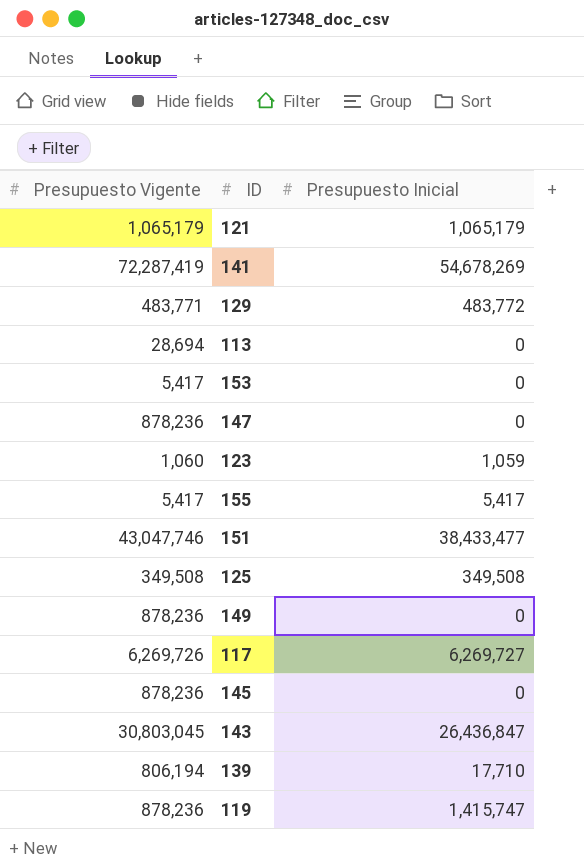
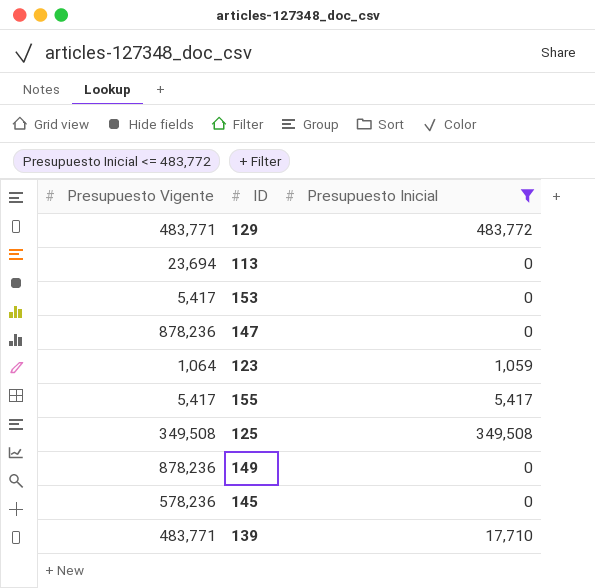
filter: none -> Presupuesto Inicial <= 483,772
113 | Presupuesto Vigente: 28,694 -> 23,694
123 | Presupuesto Vigente: 1,060 -> 1,064
145 | Presupuesto Vigente: 878,236 -> 578,236
139 | Presupuesto Vigente: 806,194 -> 483,771

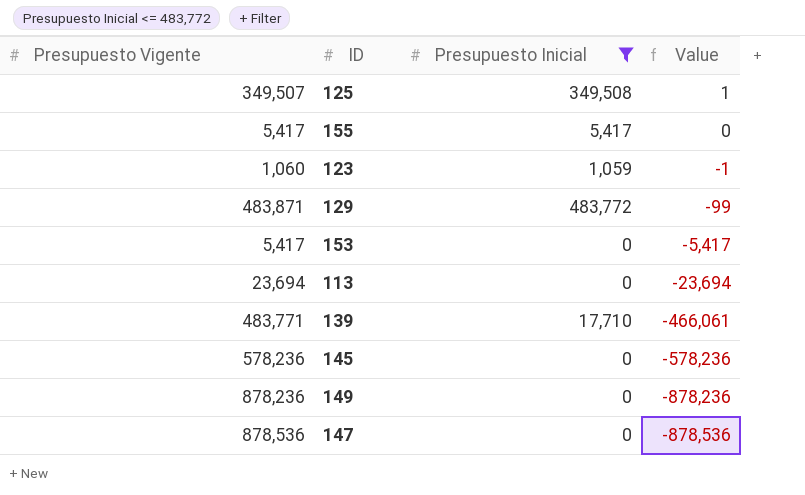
row order: none -> Value descending
column Value | formula: none -> [Presupuesto Inicial] - [Presupuesto Vigente]
125 | Presupuesto Vigente: 349,508 -> 349,507
123 | Presupuesto Vigente: 1,064 -> 1,060
129 | Presupuesto Vigente: 483,771 -> 483,871
147 | Presupuesto Vigente: 878,236 -> 878,536

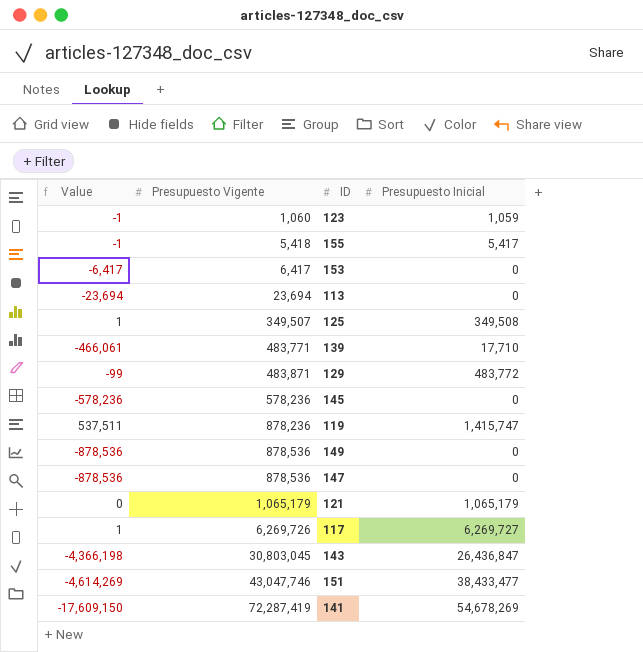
filter: Presupuesto Inicial <= 483,772 -> none
row order: Value descending -> Presupuesto Vigente ascending
column Value | position: 4 -> 1
155 | Value: 0 -> -1
155 | Presupuesto Vigente: 5,417 -> 5,418
153 | Value: -5,417 -> -6,417
153 | Presupuesto Vigente: 5,417 -> 6,417
149 | Value: -878,236 -> -878,536
149 | Presupuesto Vigente: 878,236 -> 878,536

